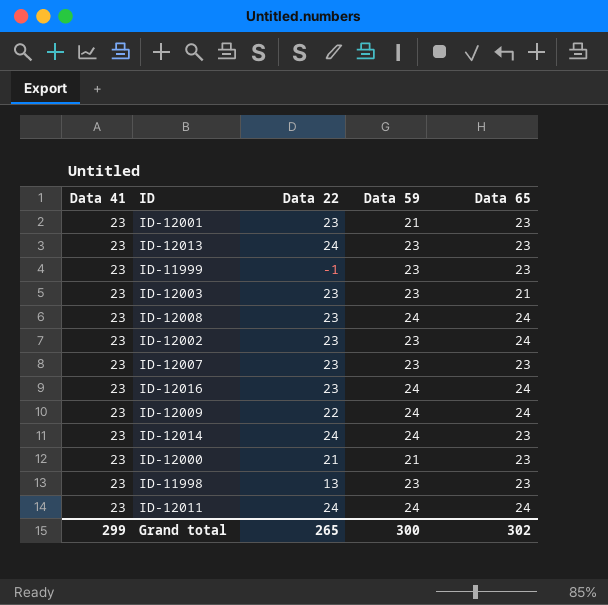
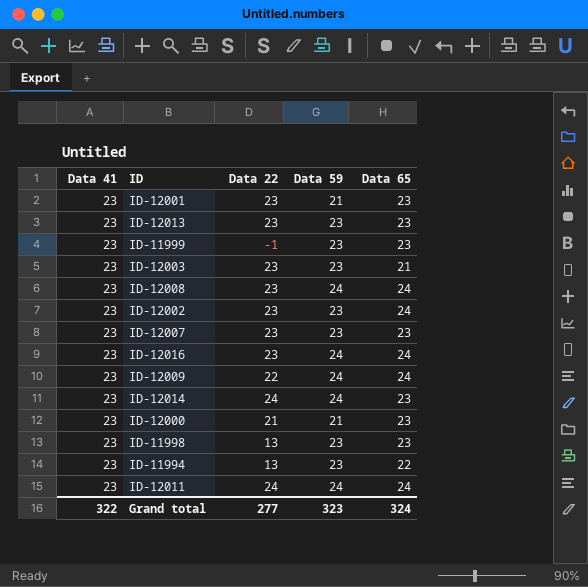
ID-12013 | Data 22: 24 -> 23
row ID-11994: none -> 23 | 13 | 23 | 22
Grand total | Data 41: 299 -> 322
Grand total | Data 22: 265 -> 277
Grand total | Data 59: 300 -> 323
Grand total | Data 65: 302 -> 324

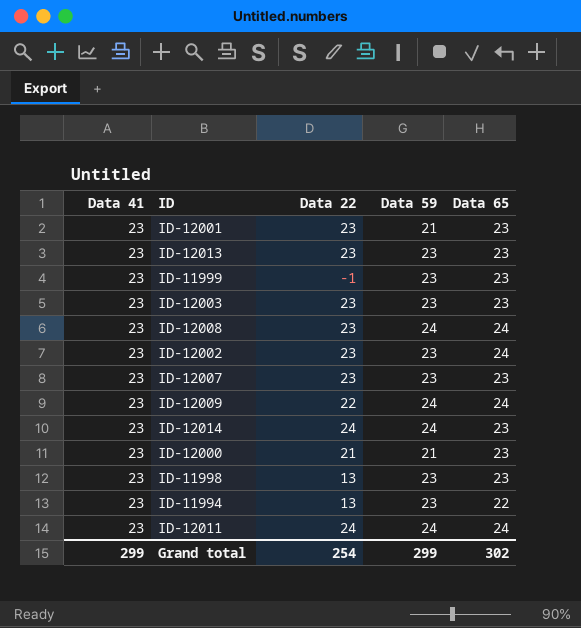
row ID-12016: 23 | 23 | 24 | 24 -> none
ID-12003 | Data 65: 21 -> 23
Grand total | Data 41: 322 -> 299
Grand total | Data 22: 277 -> 254
Grand total | Data 59: 323 -> 299
Grand total | Data 65: 324 -> 302

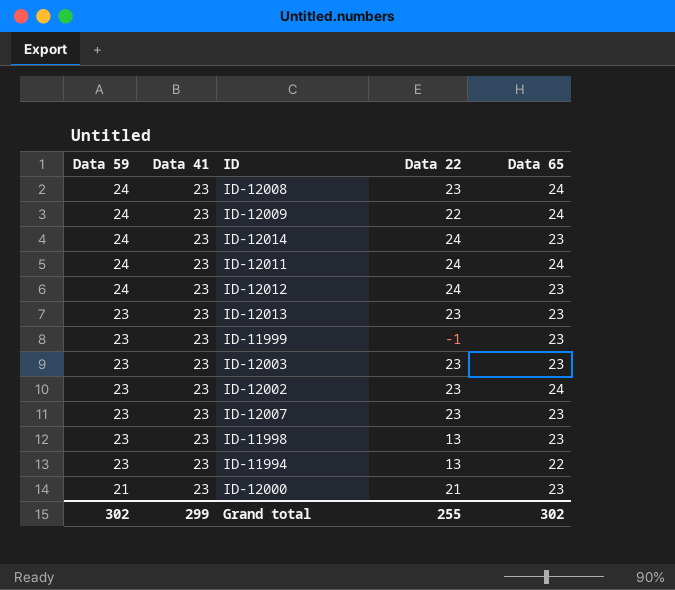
row order: none -> Data 59 descending
column Data 59 | position: 4 -> 1
row ID-12001: 23 | 23 | 21 | 23 -> none
row ID-12012: none -> 24 | 23 | 24 | 23
Grand total | Data 59: 299 -> 302
Grand total | Data 22: 254 -> 255

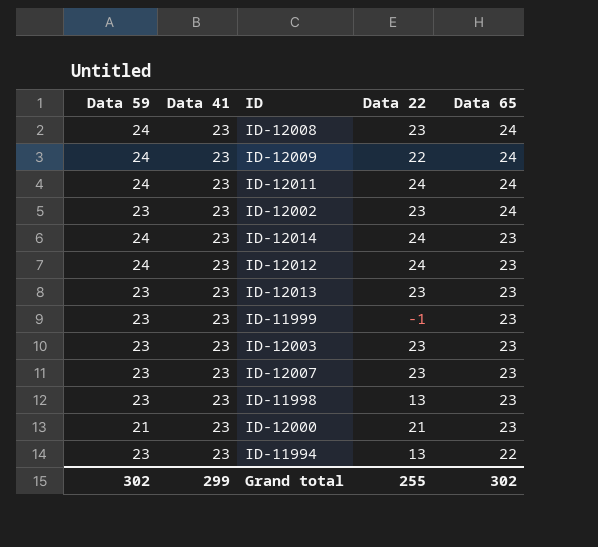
row order: Data 59 descending -> Data 65 descending

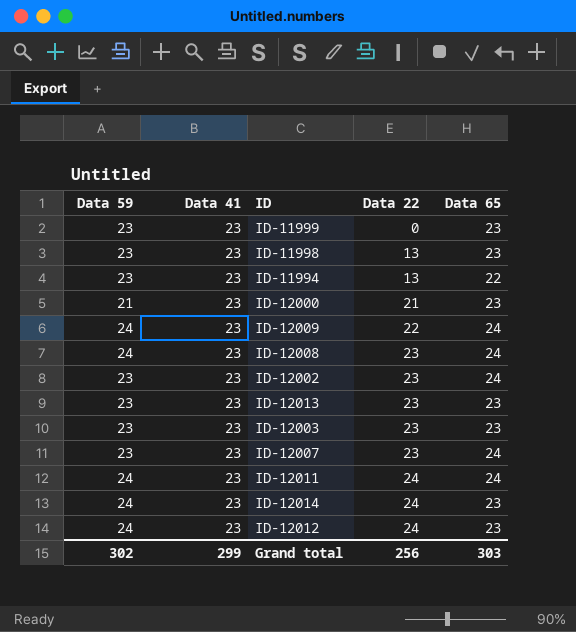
row order: Data 65 descending -> Data 22 ascending
ID-11999 | Data 22: -1 -> 0
ID-12007 | Data 65: 23 -> 24
Grand total | Data 22: 255 -> 256
Grand total | Data 65: 302 -> 303

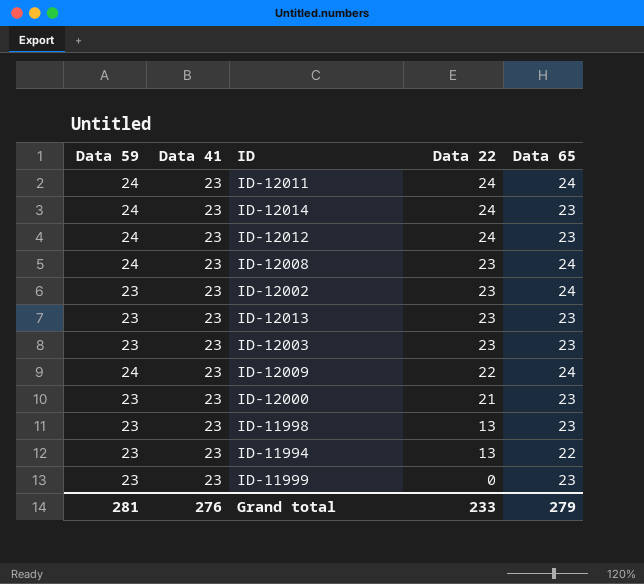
row order: Data 22 ascending -> Data 22 descending
row ID-12007: 23 | 23 | 23 | 24 -> none
ID-12000 | Data 59: 21 -> 23
Grand total | Data 59: 302 -> 281
Grand total | Data 41: 299 -> 276
Grand total | Data 22: 256 -> 233
Grand total | Data 65: 303 -> 279

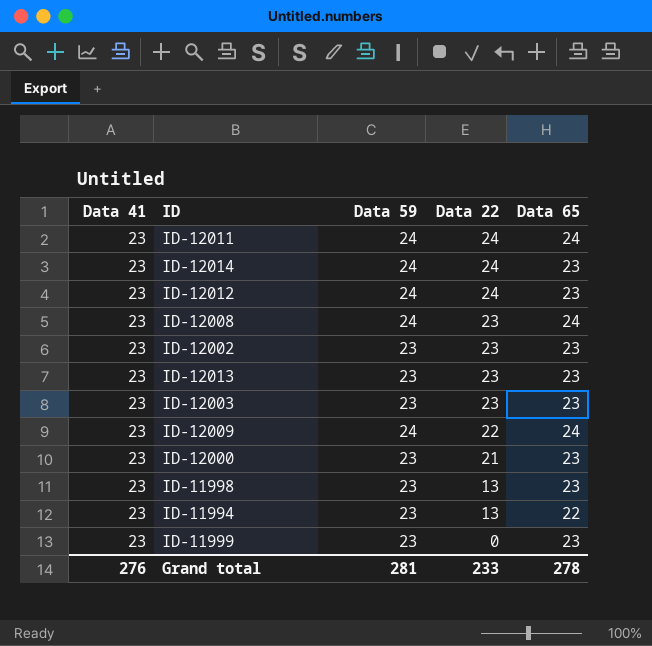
column Data 59 | position: 1 -> 3
ID-12002 | Data 65: 24 -> 23
Grand total | Data 65: 279 -> 278

